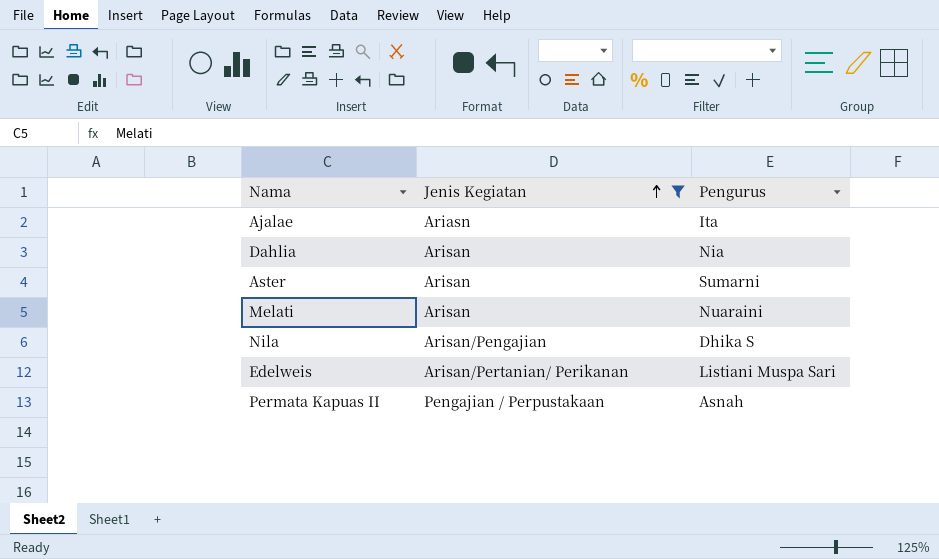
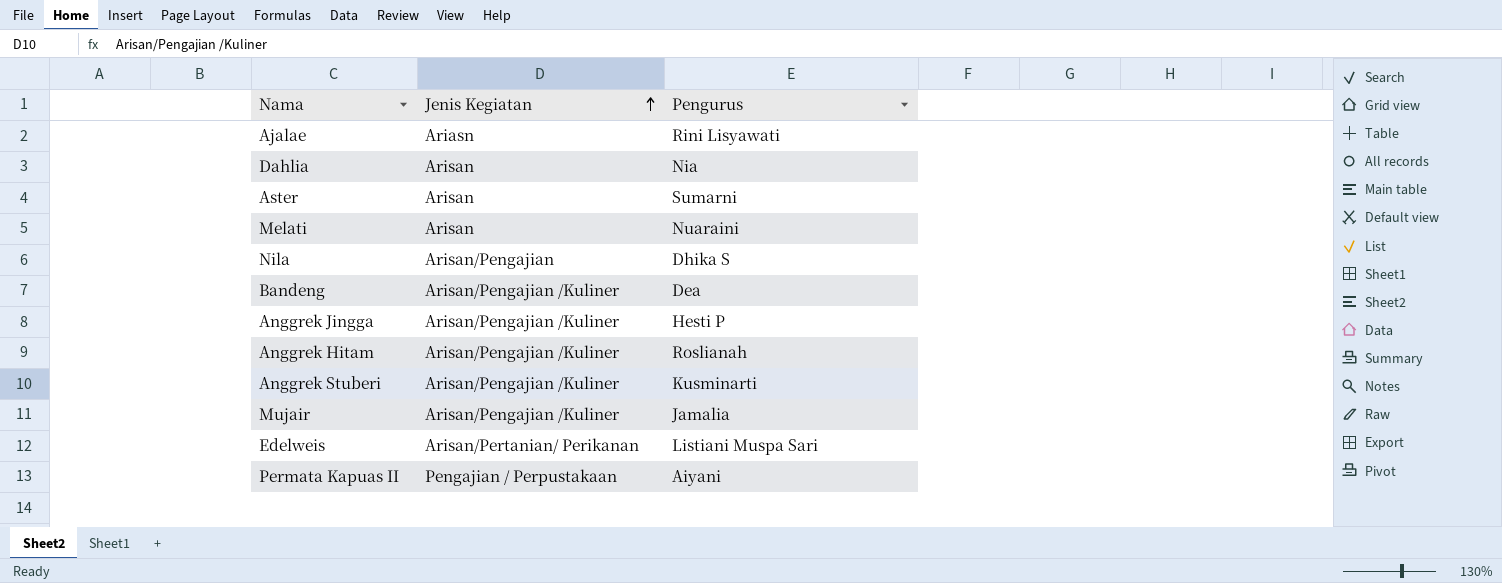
filter: Jenis Kegiatan != Arisan/Pengajian /Kuliner -> none
Ajalae | Pengurus: Ita -> Rini Lisyawati
Permata Kapuas II | Pengurus: Asnah -> Aiyani

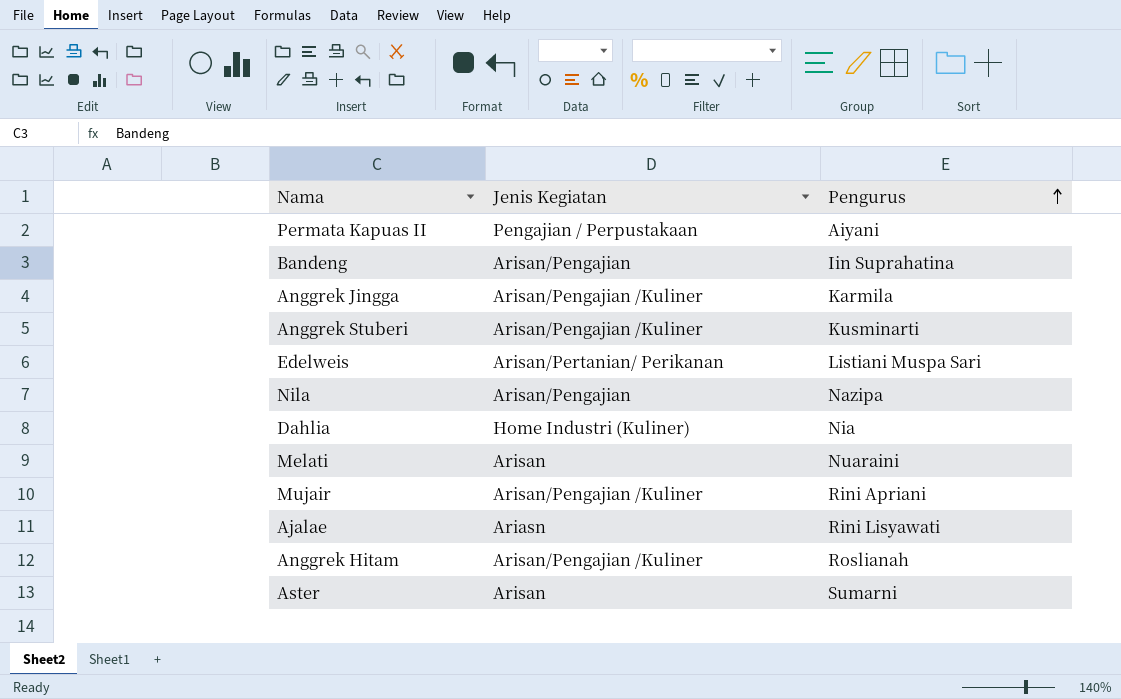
row order: Jenis Kegiatan ascending -> Pengurus ascending
Bandeng | Jenis Kegiatan: Arisan/Pengajian /Kuliner -> Arisan/Pengajian
Bandeng | Pengurus: Dea -> Iin Suprahatina
Anggrek Jingga | Pengurus: Hesti P -> Karmila
Nila | Pengurus: Dhika S -> Nazipa
Dahlia | Jenis Kegiatan: Arisan -> Home Industri (Kuliner)
Mujair | Pengurus: Jamalia -> Rini Apriani

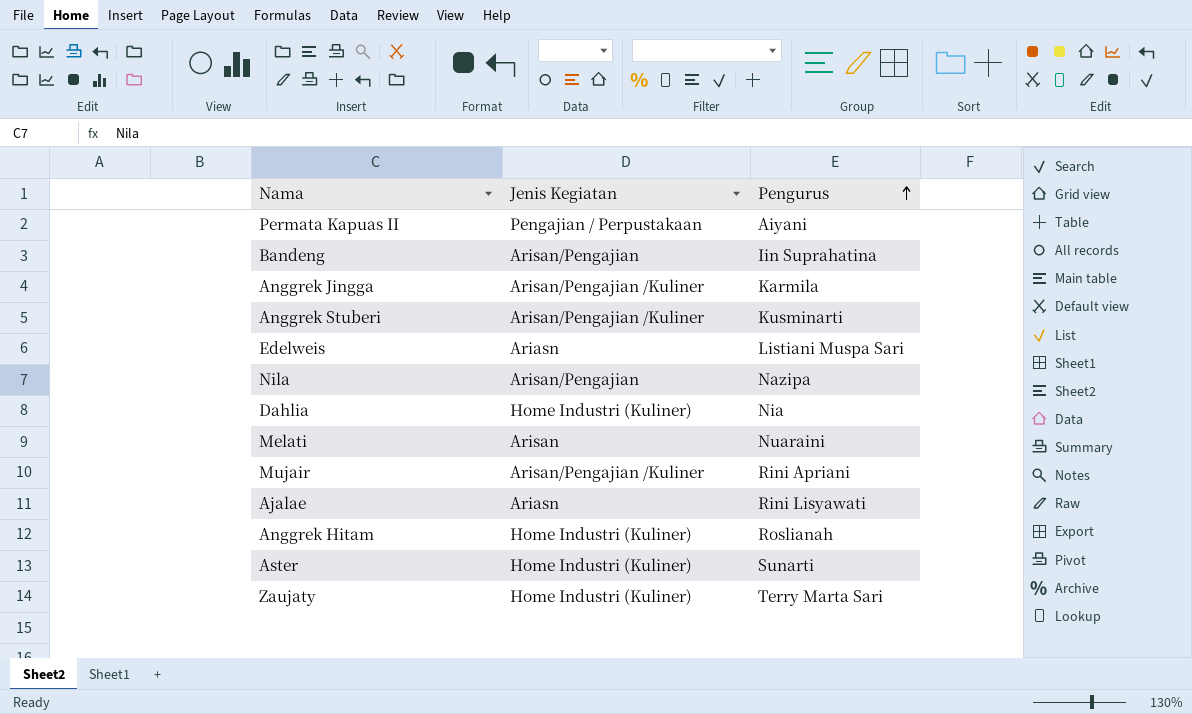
Edelweis | Jenis Kegiatan: Arisan/Pertanian/ Perikanan -> Ariasn
Anggrek Hitam | Jenis Kegiatan: Arisan/Pengajian /Kuliner -> Home Industri (Kuliner)
Aster | Jenis Kegiatan: Arisan -> Home Industri (Kuliner)
Aster | Pengurus: Sumarni -> Sunarti
row Zaujaty: none -> Home Industri (Kuliner) | Terry Marta Sari

